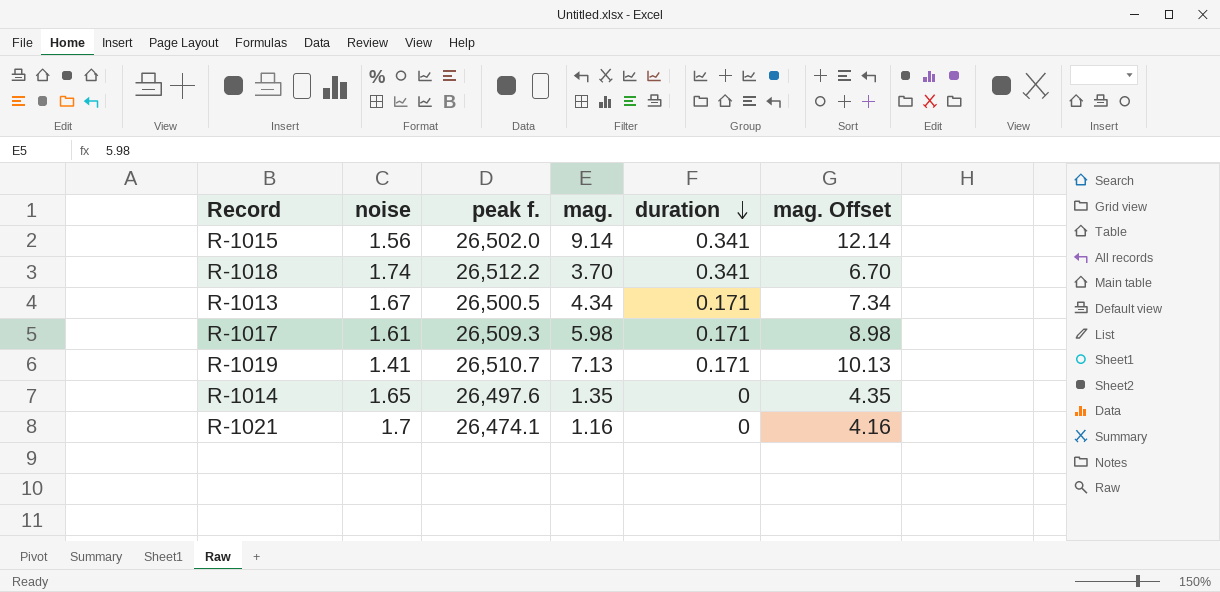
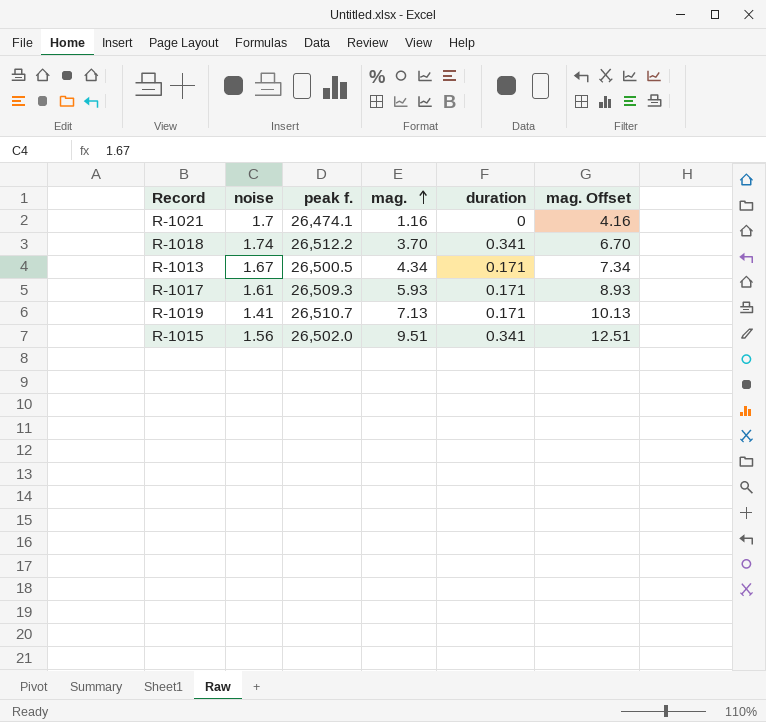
row order: duration descending -> mag. ascending
row R-1014: 1.65 | 26,497.6 | 1.35 | 0 | 4.35 -> none
R-1017 | mag.: 5.98 -> 5.93
R-1017 | mag. Offset: 8.98 -> 8.93
R-1015 | mag.: 9.14 -> 9.51
R-1015 | mag. Offset: 12.14 -> 12.51

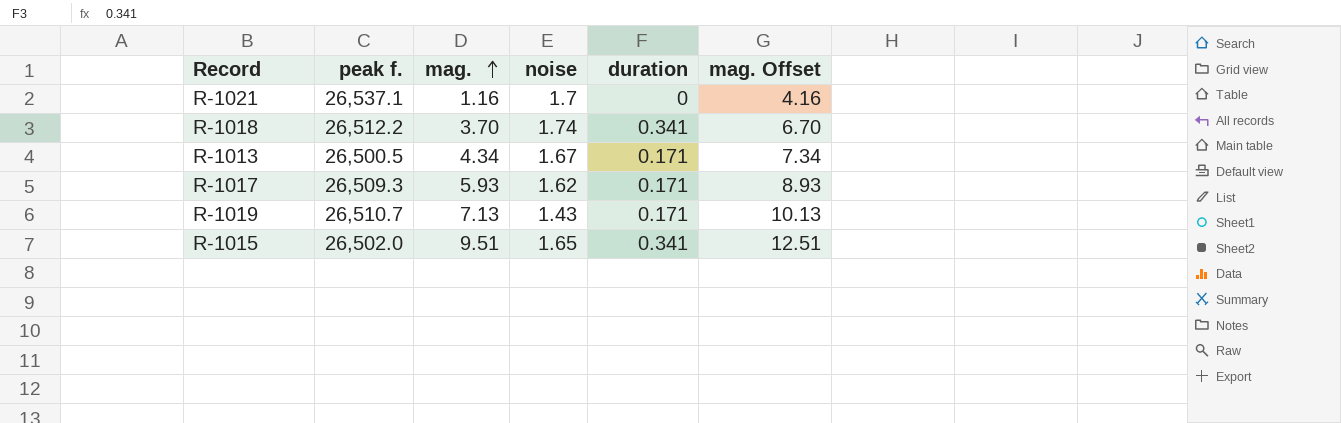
column noise | position: 2 -> 4
R-1021 | peak f.: 26,474.1 -> 26,537.1
R-1017 | noise: 1.61 -> 1.62
R-1019 | noise: 1.41 -> 1.43
R-1015 | noise: 1.56 -> 1.65

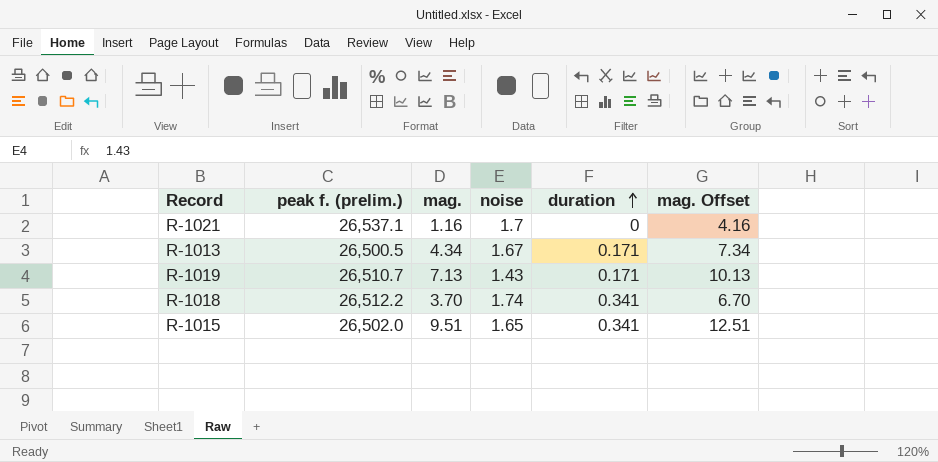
row order: mag. ascending -> duration ascending
column name: peak f. -> peak f. (prelim.)
row R-1017: 26,509.3 | 5.93 | 1.62 | 0.171 | 8.93 -> none

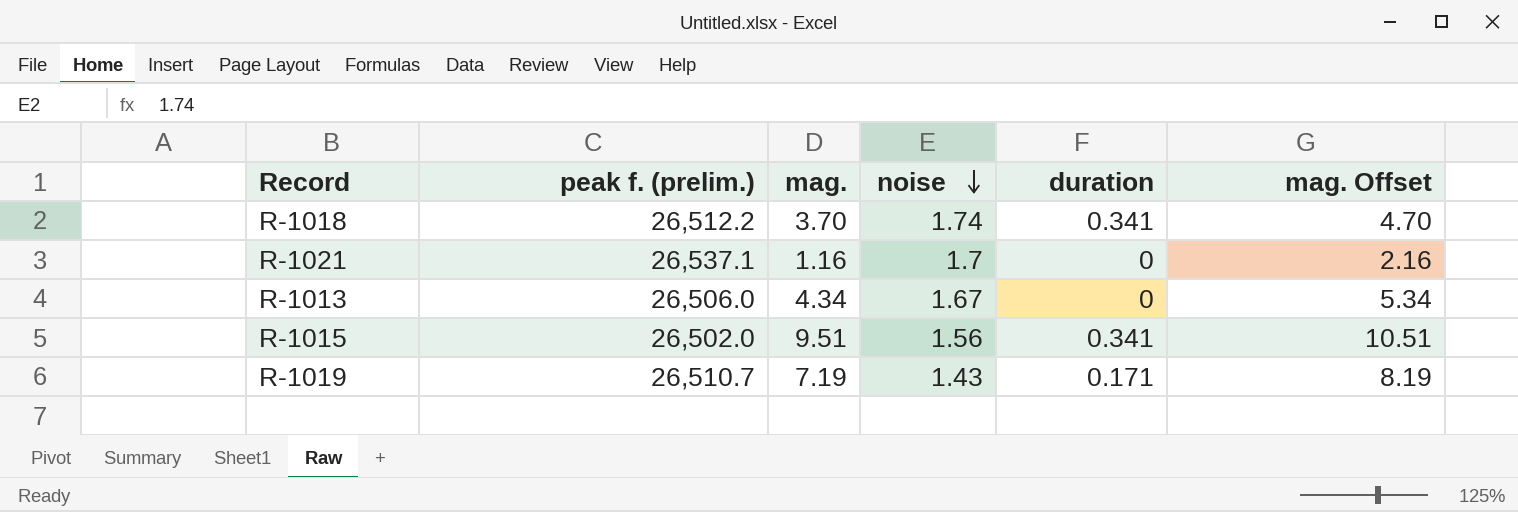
row order: duration ascending -> noise descending
column mag. Offset | formula: [mag.] + 3 -> [mag.] + 1
R-1013 | peak f. (prelim.): 26,500.5 -> 26,506.0
R-1013 | duration: 0.171 -> 0
R-1015 | noise: 1.65 -> 1.56
R-1019 | mag.: 7.13 -> 7.19

